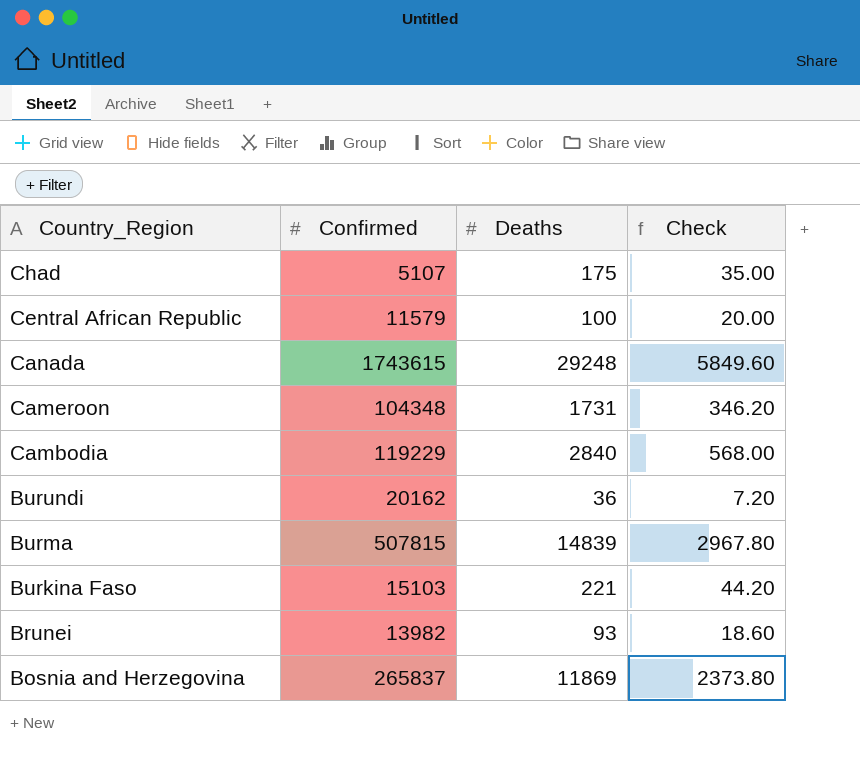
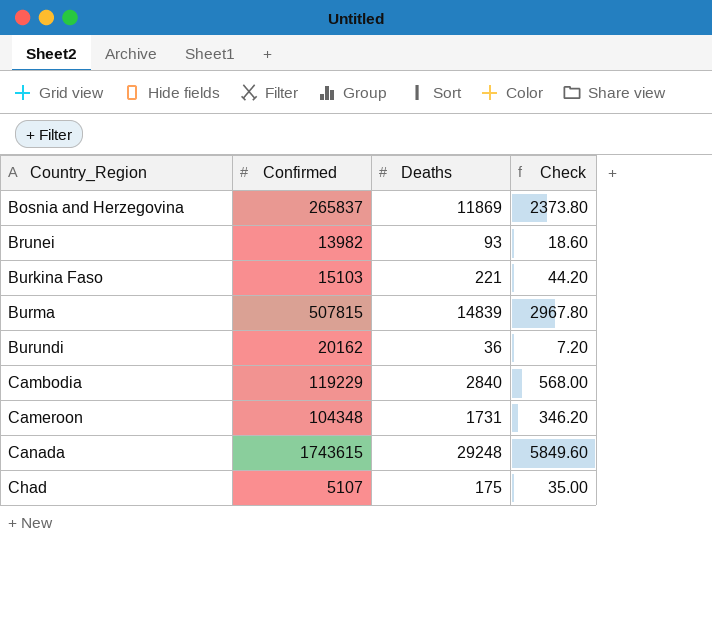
row order: Country_Region descending -> Country_Region ascending
row Central African Republic: 11579 | 100 | 20.00 -> none

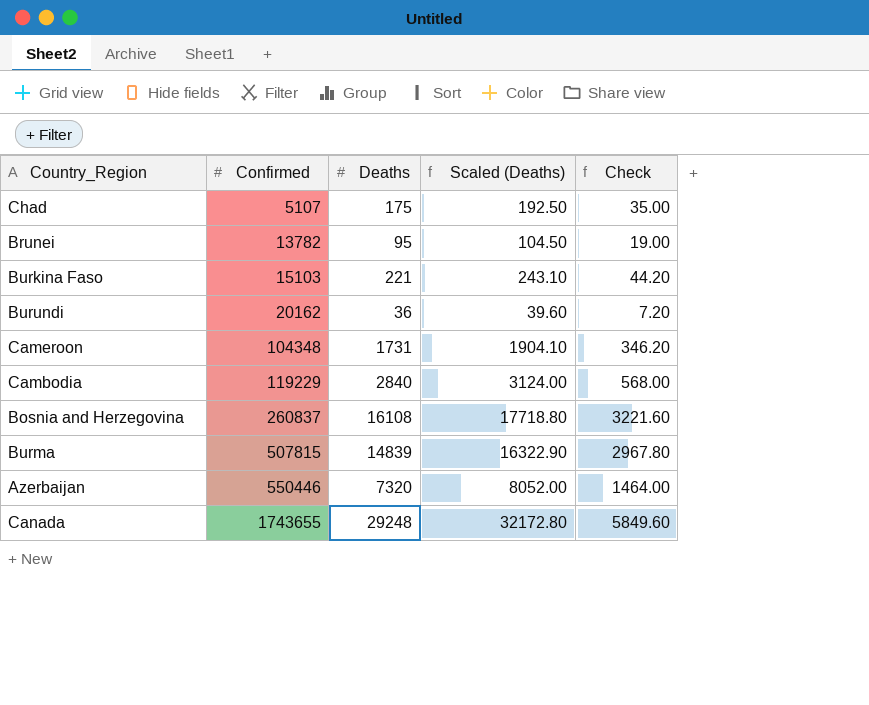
row order: Country_Region ascending -> Confirmed ascending
column Scaled (Deaths) | formula: none -> [Deaths] * 1.1
Brunei | Confirmed: 13982 -> 13782
Brunei | Deaths: 93 -> 95
Brunei | Check: 18.60 -> 19.00
Bosnia and Herzegovina | Confirmed: 265837 -> 260837
Bosnia and Herzegovina | Deaths: 11869 -> 16108
Bosnia and Herzegovina | Check: 2373.80 -> 3221.60
row Azerbaijan: none -> 550446 | 7320 | 8052.00 | 1464.00
Canada | Confirmed: 1743615 -> 1743655

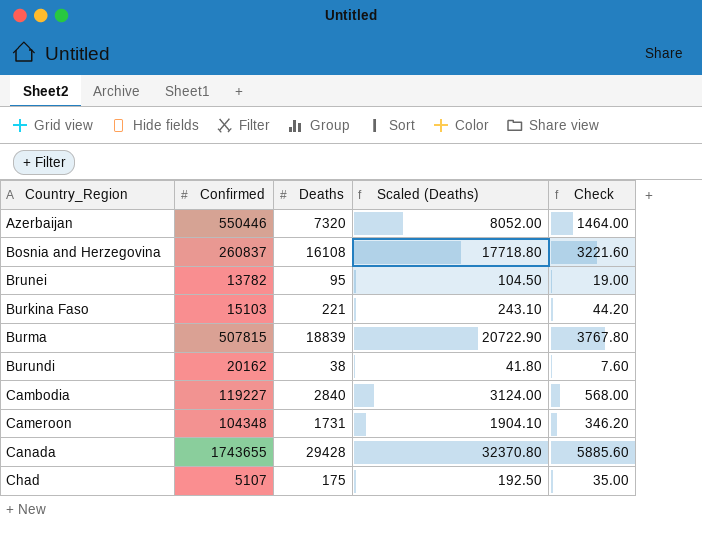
row order: Confirmed ascending -> Country_Region ascending
Burma | Deaths: 14839 -> 18839
Burma | Scaled (Deaths): 16322.90 -> 20722.90
Burma | Check: 2967.80 -> 3767.80
Burundi | Deaths: 36 -> 38
Burundi | Scaled (Deaths): 39.60 -> 41.80
Burundi | Check: 7.20 -> 7.60
Cambodia | Confirmed: 119229 -> 119227
Canada | Deaths: 29248 -> 29428
Canada | Scaled (Deaths): 32172.80 -> 32370.80
Canada | Check: 5849.60 -> 5885.60

